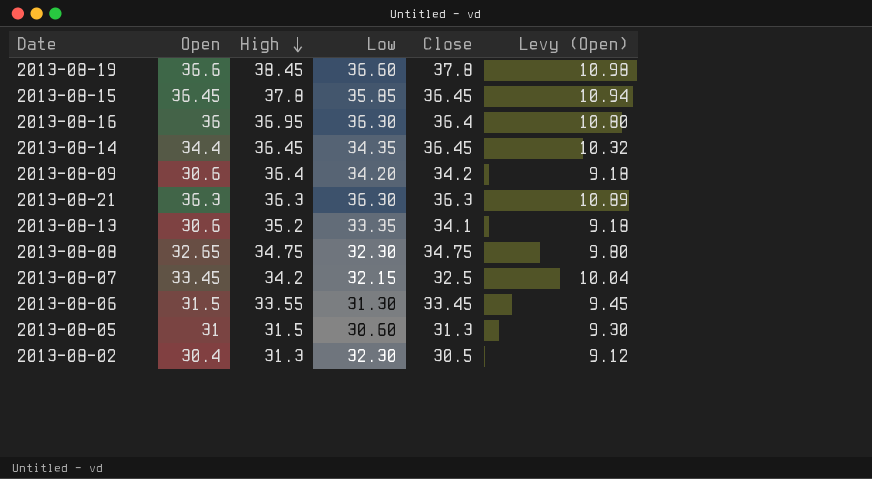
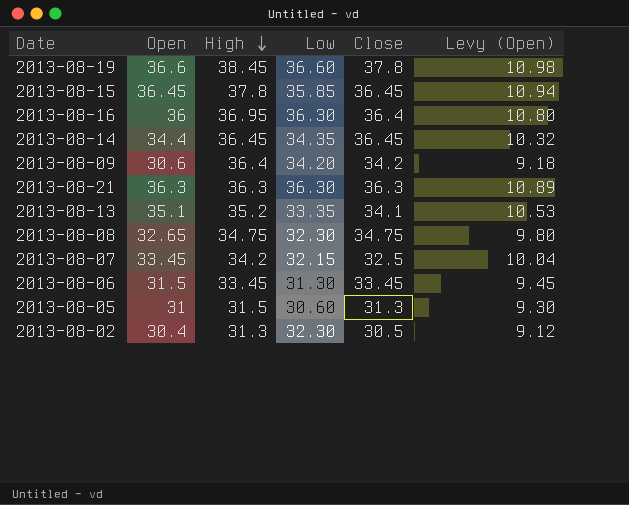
2013-08-13 | Open: 30.6 -> 35.1
2013-08-13 | Levy (Open): 9.18 -> 10.53
2013-08-06 | High: 33.55 -> 33.45

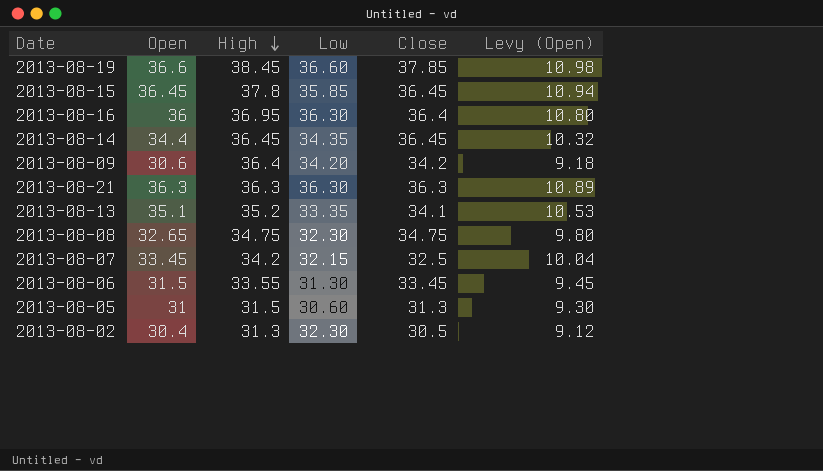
2013-08-19 | Close: 37.8 -> 37.85
2013-08-06 | High: 33.45 -> 33.55

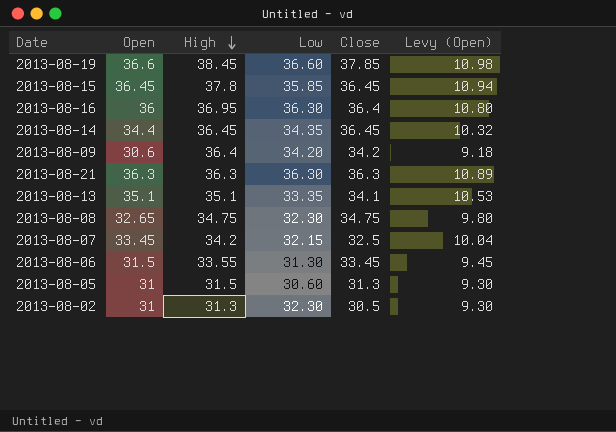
2013-08-13 | High: 35.2 -> 35.1
2013-08-02 | Open: 30.4 -> 31
2013-08-02 | Levy (Open): 9.12 -> 9.30

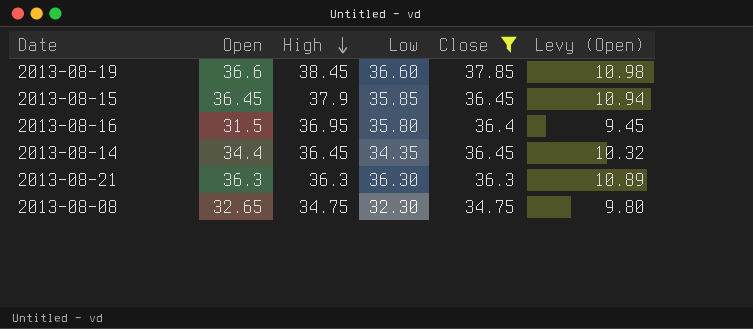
filter: none -> Close >= 34.75
2013-08-15 | High: 37.8 -> 37.9
2013-08-16 | Open: 36 -> 31.5
2013-08-16 | Low: 36.30 -> 35.80
2013-08-16 | Levy (Open): 10.80 -> 9.45

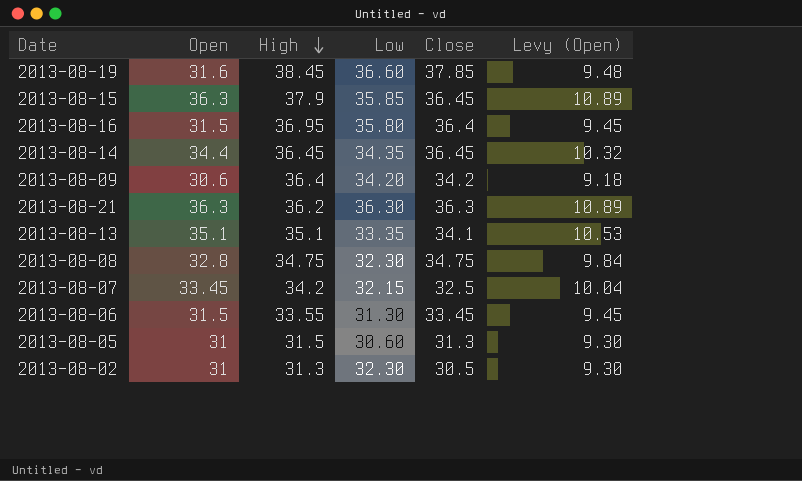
filter: Close >= 34.75 -> none
2013-08-19 | Open: 36.6 -> 31.6
2013-08-19 | Levy (Open): 10.98 -> 9.48
2013-08-15 | Open: 36.45 -> 36.3
2013-08-15 | Levy (Open): 10.94 -> 10.89
2013-08-21 | High: 36.3 -> 36.2
2013-08-08 | Open: 32.65 -> 32.8
2013-08-08 | Levy (Open): 9.80 -> 9.84

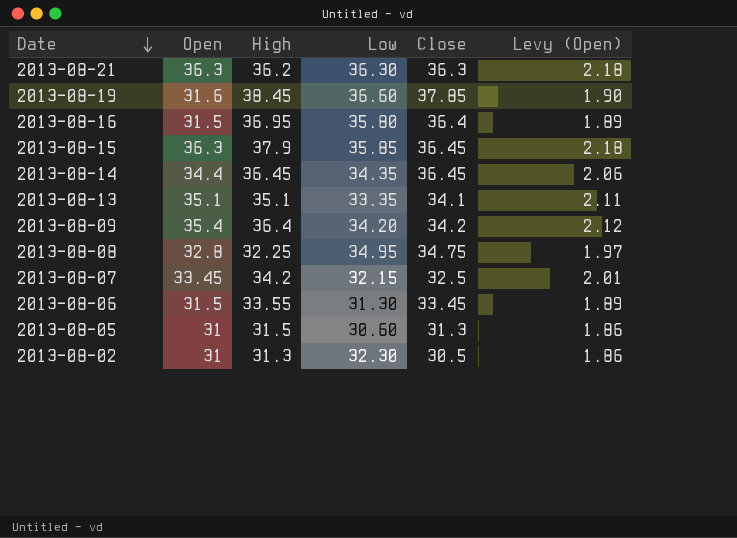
row order: High descending -> Date descending
column Levy (Open) | formula: [Open] * 0.3 -> [Open] * 0.06
2013-08-09 | Open: 30.6 -> 35.4
2013-08-08 | High: 34.75 -> 32.25
2013-08-08 | Low: 32.30 -> 34.95

